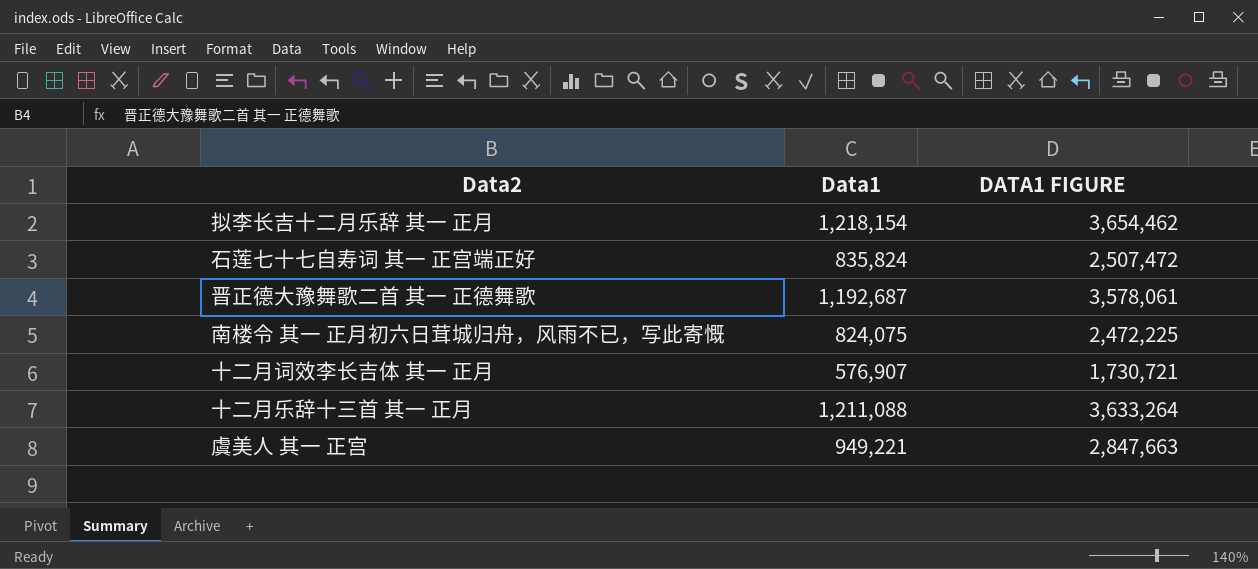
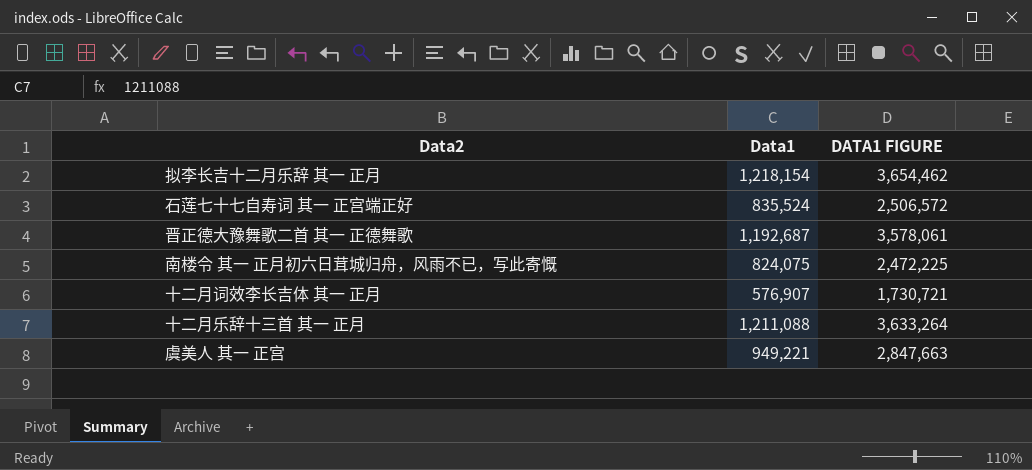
石莲七十七自寿词 其一 正宫端正好 | Data1: 835,824 -> 835,524
石莲七十七自寿词 其一 正宫端正好 | DATA1 FIGURE: 2,507,472 -> 2,506,572

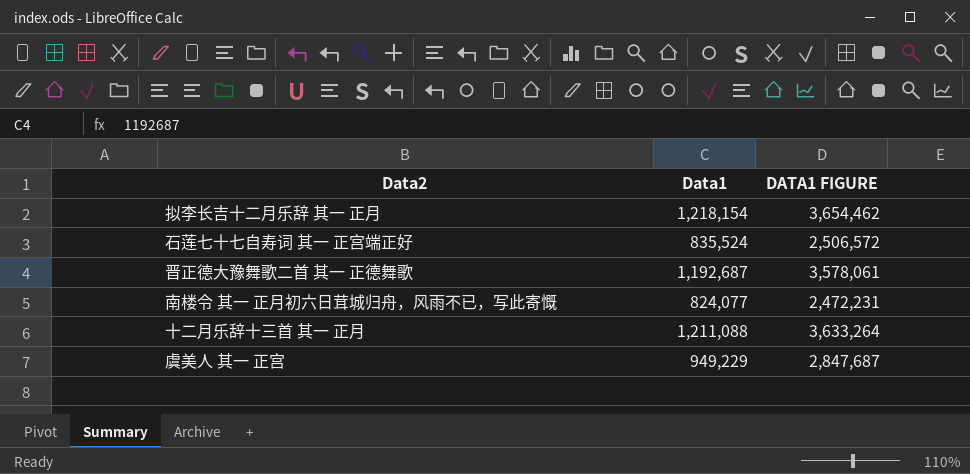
row 十二月词效李长吉体 其一 正月: 576,907 | 1,730,721 -> none
南楼令 其一 正月初六日茸城归舟，风雨不已，写此寄慨 | Data1: 824,075 -> 824,077
南楼令 其一 正月初六日茸城归舟，风雨不已，写此寄慨 | DATA1 FIGURE: 2,472,225 -> 2,472,231
虞美人 其一 正宫 | Data1: 949,221 -> 949,229
虞美人 其一 正宫 | DATA1 FIGURE: 2,847,663 -> 2,847,687

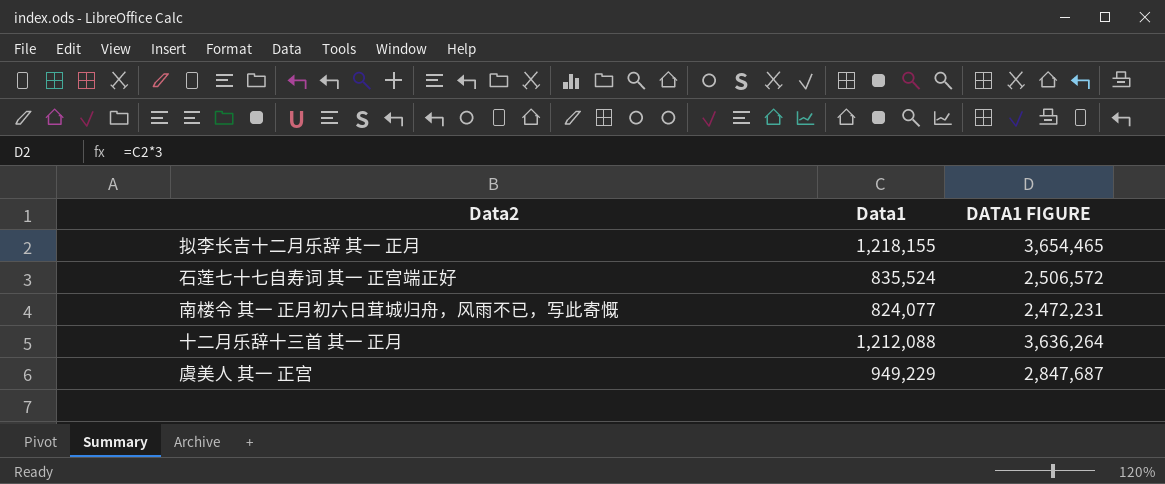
row 晋正德大豫舞歌二首 其一 正德舞歌: 1,192,687 | 3,578,061 -> none
拟李长吉十二月乐辞 其一 正月 | Data1: 1,218,154 -> 1,218,155
拟李长吉十二月乐辞 其一 正月 | DATA1 FIGURE: 3,654,462 -> 3,654,465
十二月乐辞十三首 其一 正月 | Data1: 1,211,088 -> 1,212,088
十二月乐辞十三首 其一 正月 | DATA1 FIGURE: 3,633,264 -> 3,636,264

